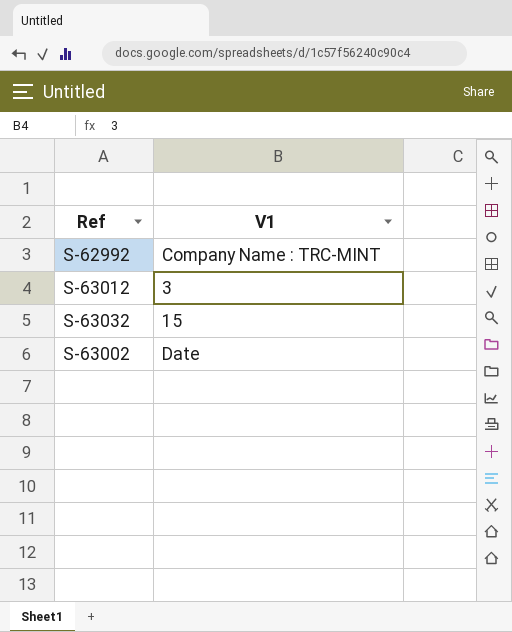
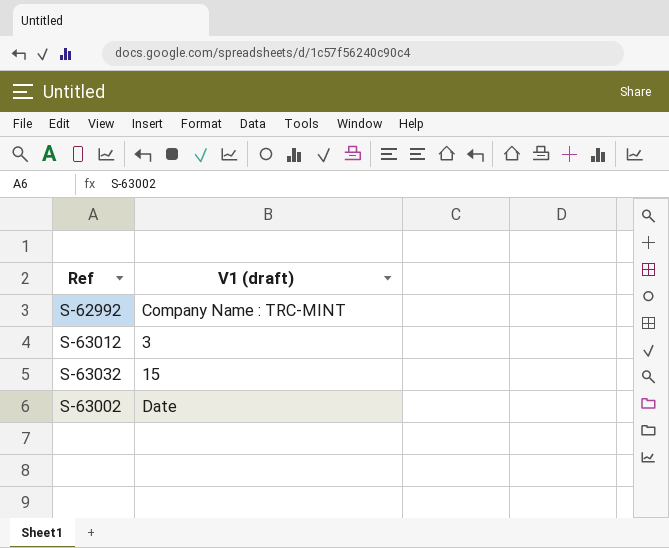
column name: V1 -> V1 (draft)

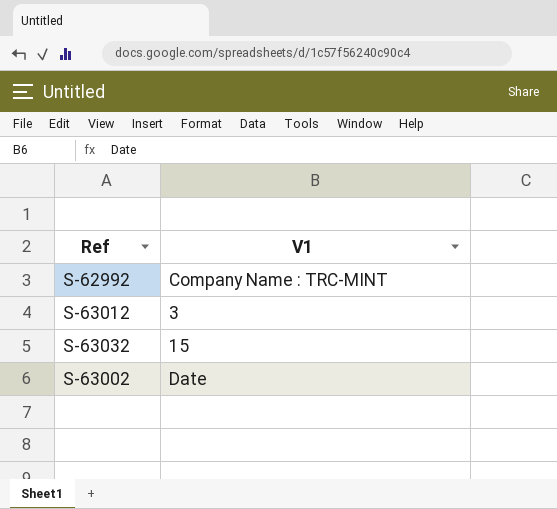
column name: V1 (draft) -> V1

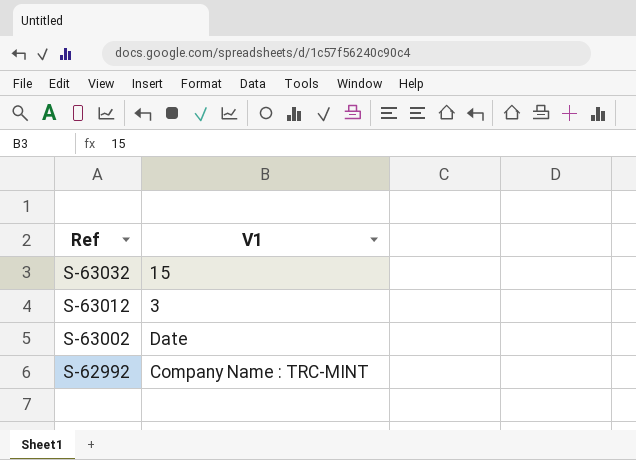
row order: none -> Ref descending

